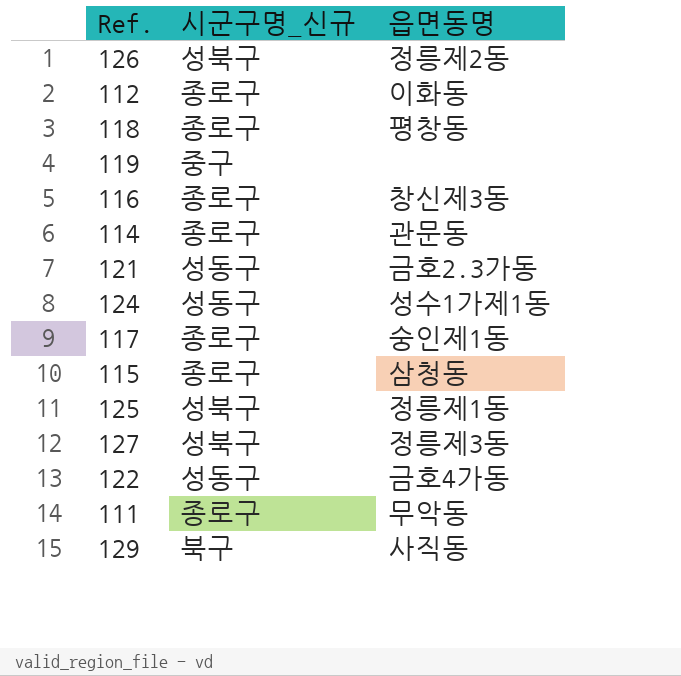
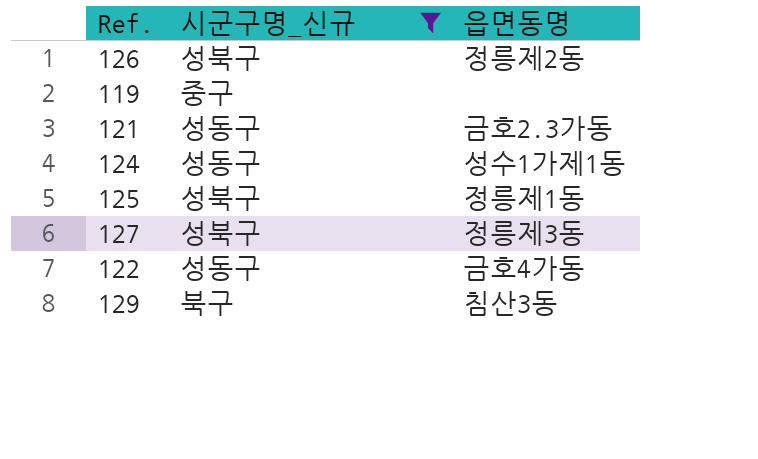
filter: none -> 시군구명_신규 != 종로구
129 | 읍면동명: 사직동 -> 침산3동

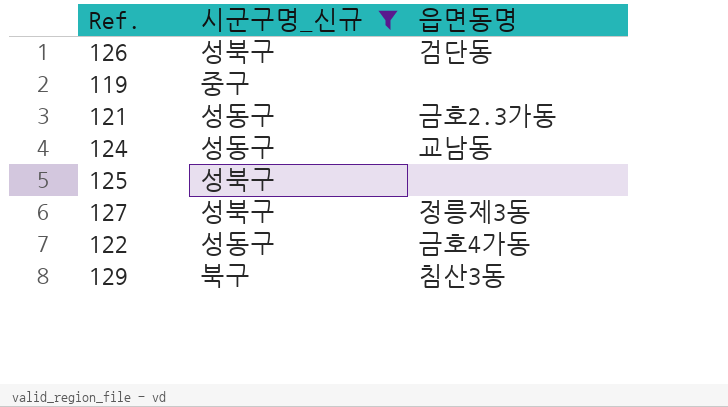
126 | 읍면동명: 정릉제2동 -> 검단동
124 | 읍면동명: 성수1가제1동 -> 교남동
125 | 읍면동명: 정릉제1동 -> none

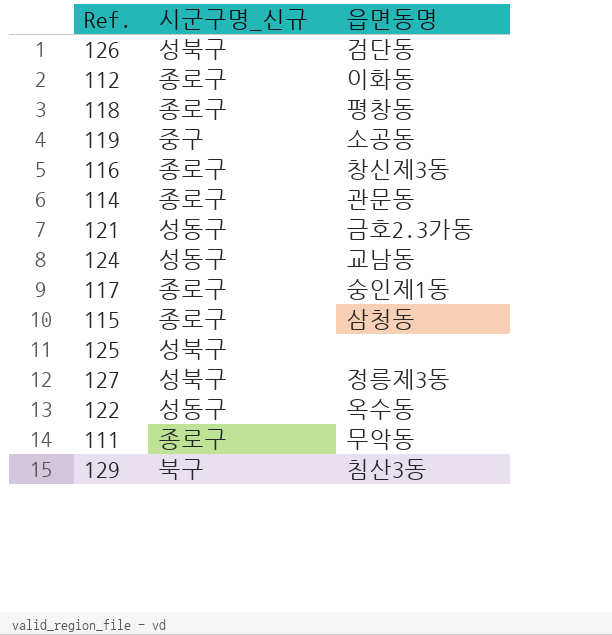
filter: 시군구명_신규 != 종로구 -> none
119 | 읍면동명: none -> 소공동
122 | 읍면동명: 금호4가동 -> 옥수동

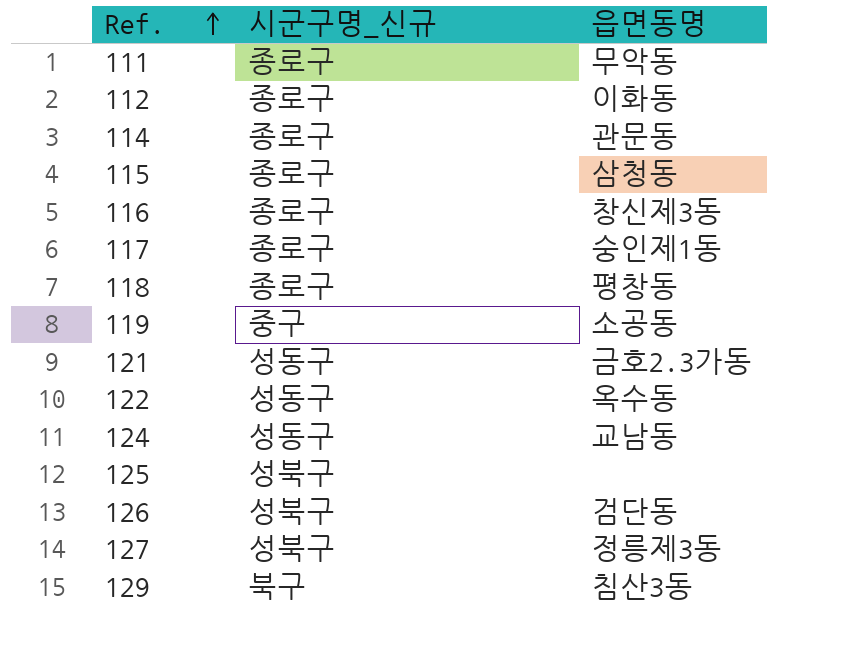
row order: none -> Ref. ascending

